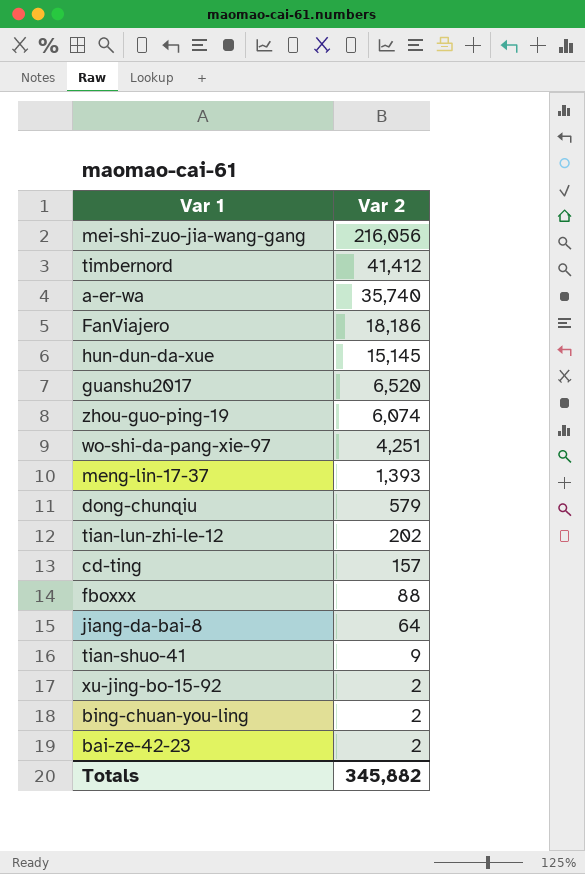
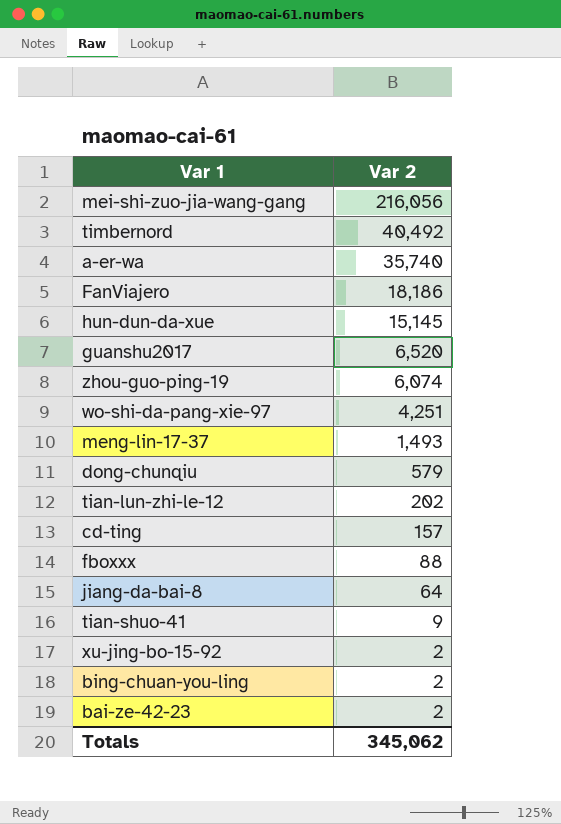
timbernord | Var 2: 41,412 -> 40,492
meng-lin-17-37 | Var 2: 1,393 -> 1,493
Totals | Var 2: 345,882 -> 345,062

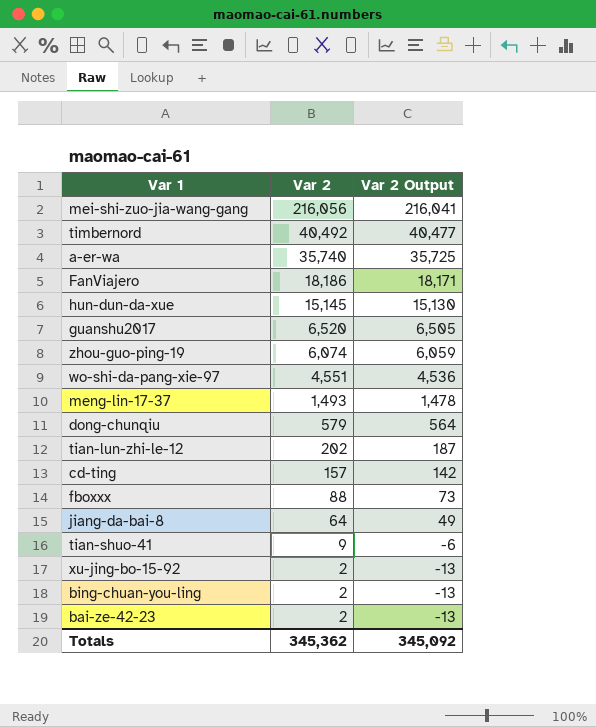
column Var 2 Output | formula: none -> [Var 2] - 15
wo-shi-da-pang-xie-97 | Var 2: 4,251 -> 4,551
Totals | Var 2: 345,062 -> 345,362

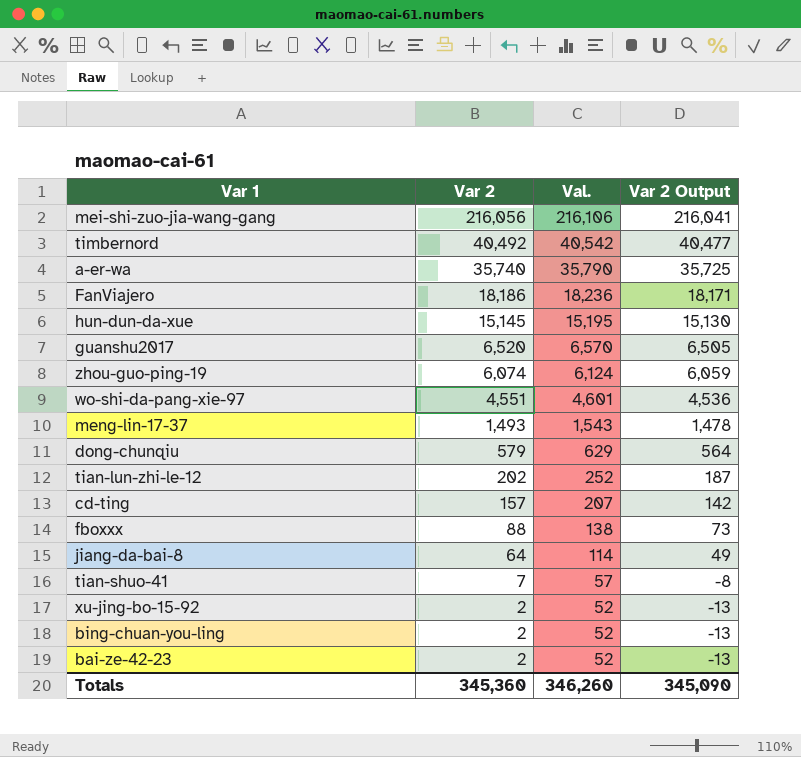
column Val. | formula: none -> [Var 2] + 50
tian-shuo-41 | Var 2: 9 -> 7
tian-shuo-41 | Var 2 Output: -6 -> -8
Totals | Var 2: 345,362 -> 345,360
Totals | Var 2 Output: 345,092 -> 345,090

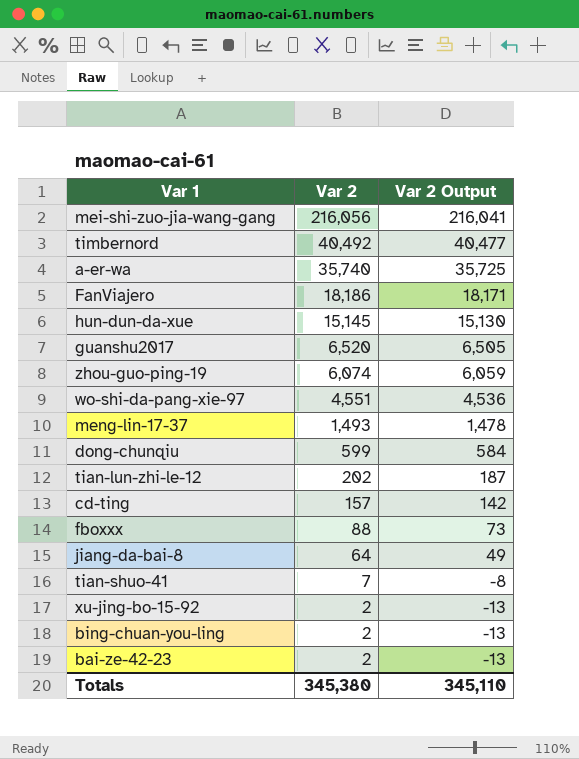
column Val. | formula: [Var 2] + 50 -> none
dong-chunqiu | Var 2: 579 -> 599
dong-chunqiu | Var 2 Output: 564 -> 584
Totals | Var 2: 345,360 -> 345,380
Totals | Var 2 Output: 345,090 -> 345,110

